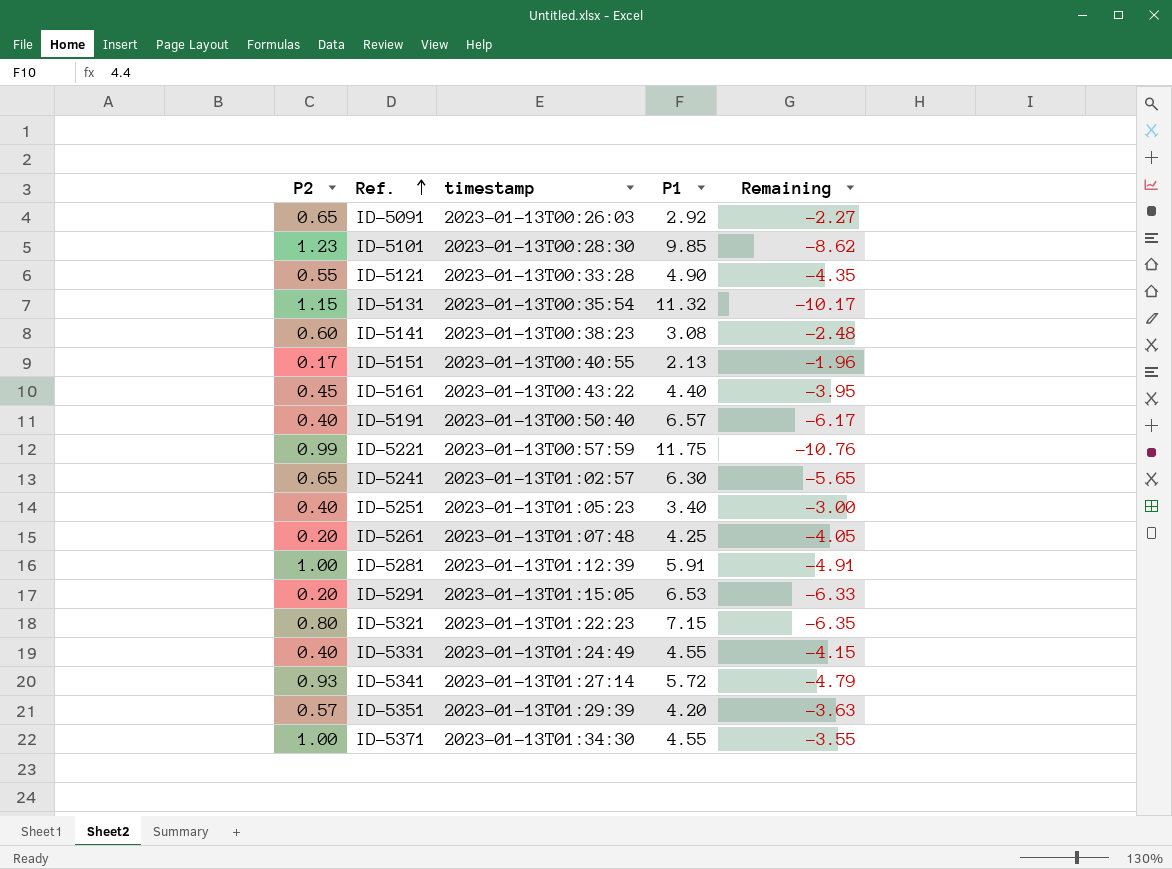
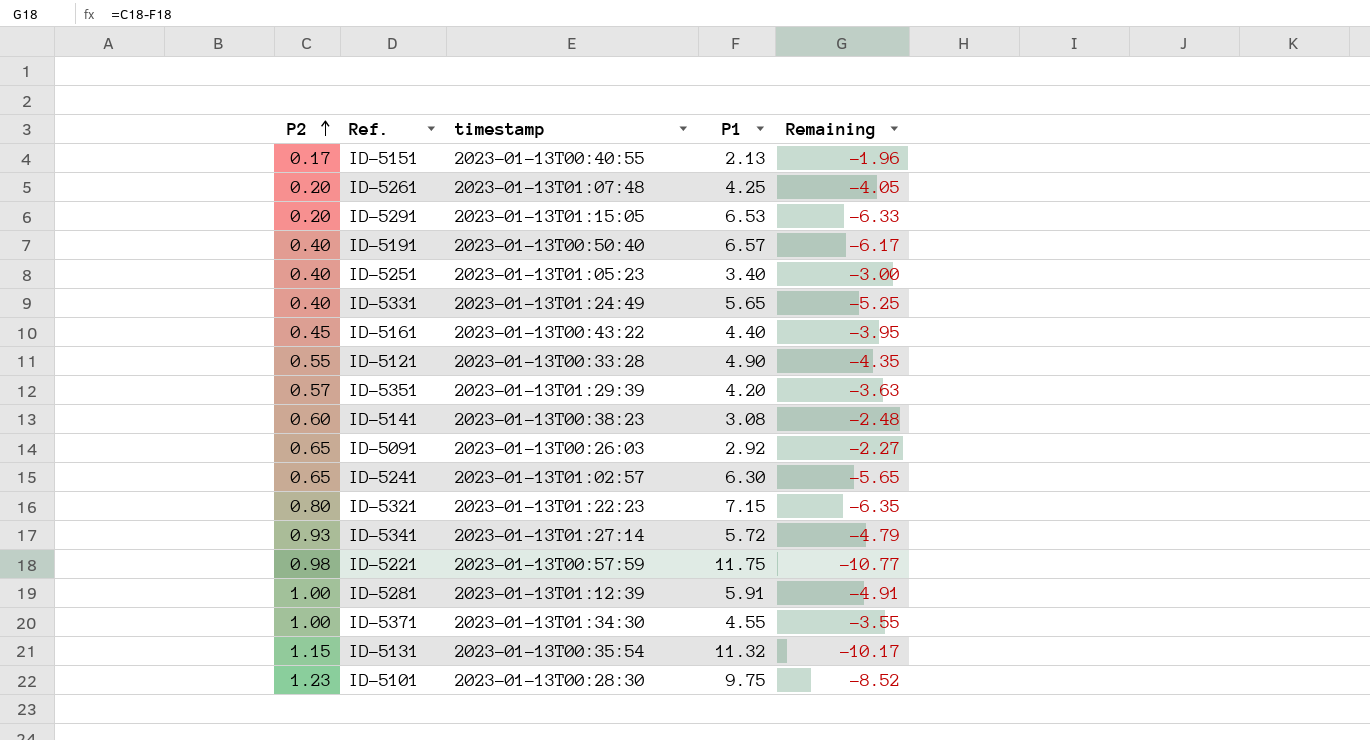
row order: Ref. ascending -> P2 ascending
ID-5331 | P1: 4.55 -> 5.65
ID-5331 | Remaining: -4.15 -> -5.25
ID-5221 | P2: 0.99 -> 0.98
ID-5221 | Remaining: -10.76 -> -10.77
ID-5101 | P1: 9.85 -> 9.75
ID-5101 | Remaining: -8.62 -> -8.52

